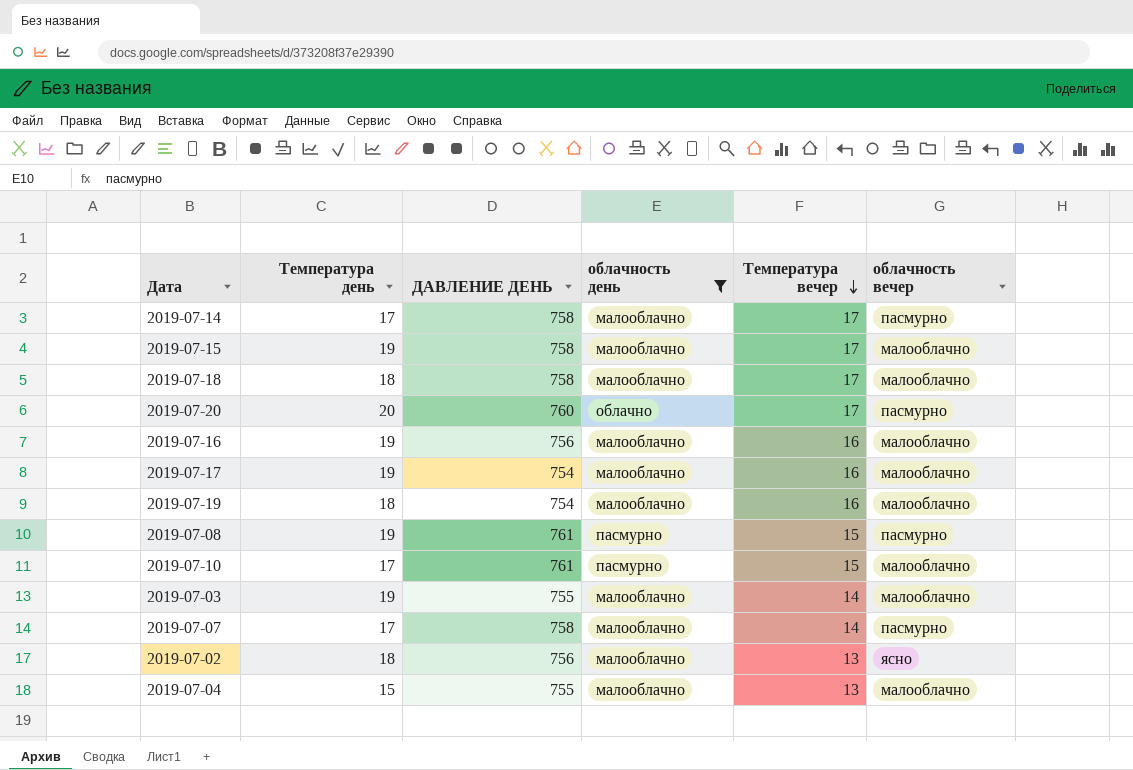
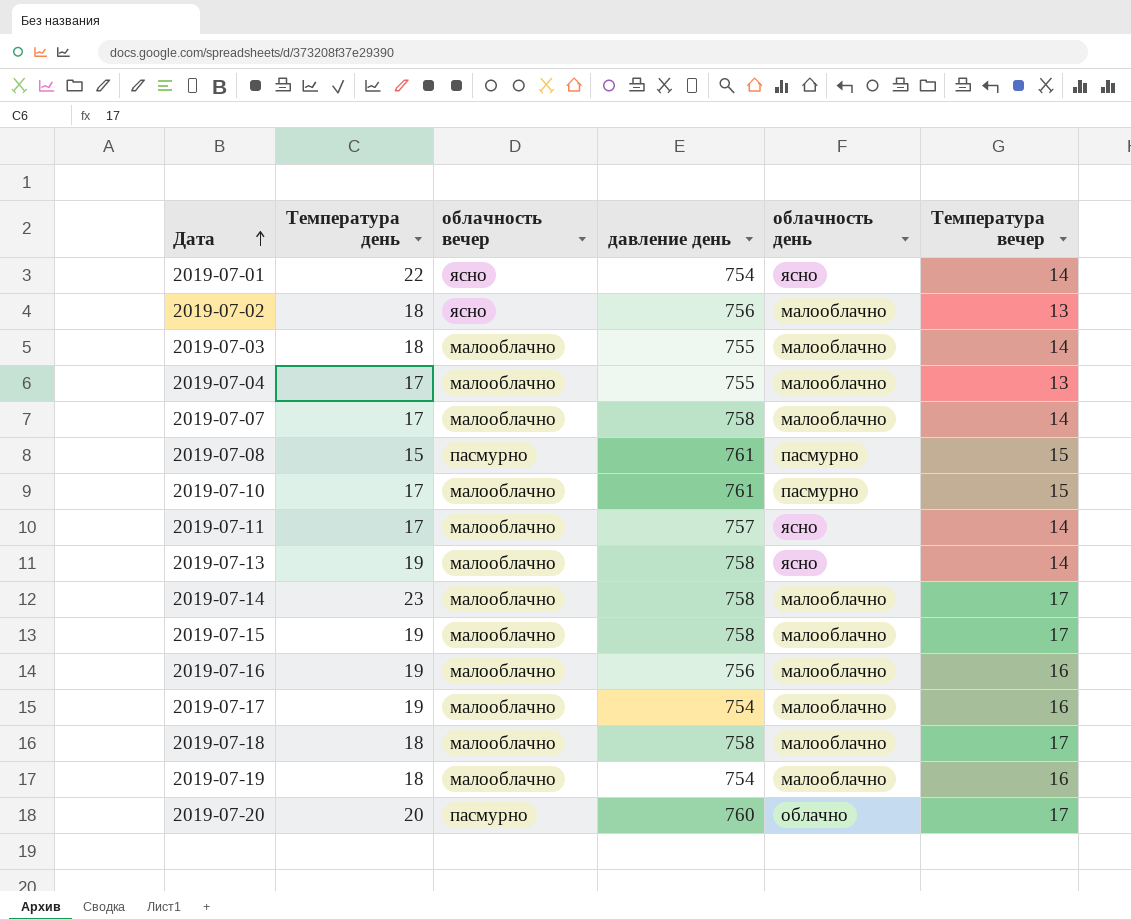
filter: облачность день != ясно -> none
row order: Температура вечер descending -> Дата ascending
column облачность вечер | position: 6 -> 3
column name: ДАВЛЕНИЕ ДЕНЬ -> давление день
2019-07-03 | Температура день: 19 -> 18
2019-07-04 | Температура день: 15 -> 17
2019-07-07 | облачность вечер: пасмурно -> малооблачно
2019-07-08 | Температура день: 19 -> 15
2019-07-14 | Температура день: 17 -> 23
2019-07-14 | облачность вечер: пасмурно -> малооблачно

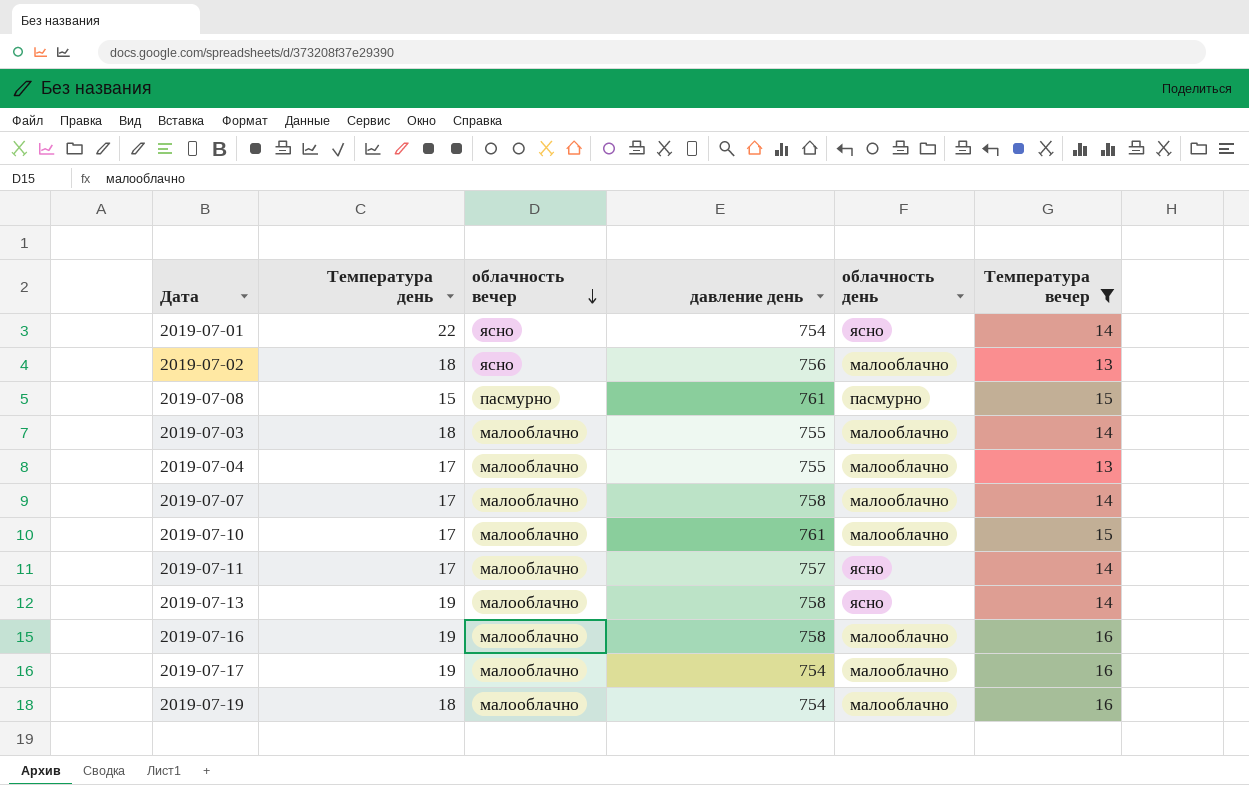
filter: none -> Температура вечер != 17
row order: Дата ascending -> облачность вечер descending
2019-07-10 | облачность день: пасмурно -> малооблачно
2019-07-16 | давление день: 756 -> 758

